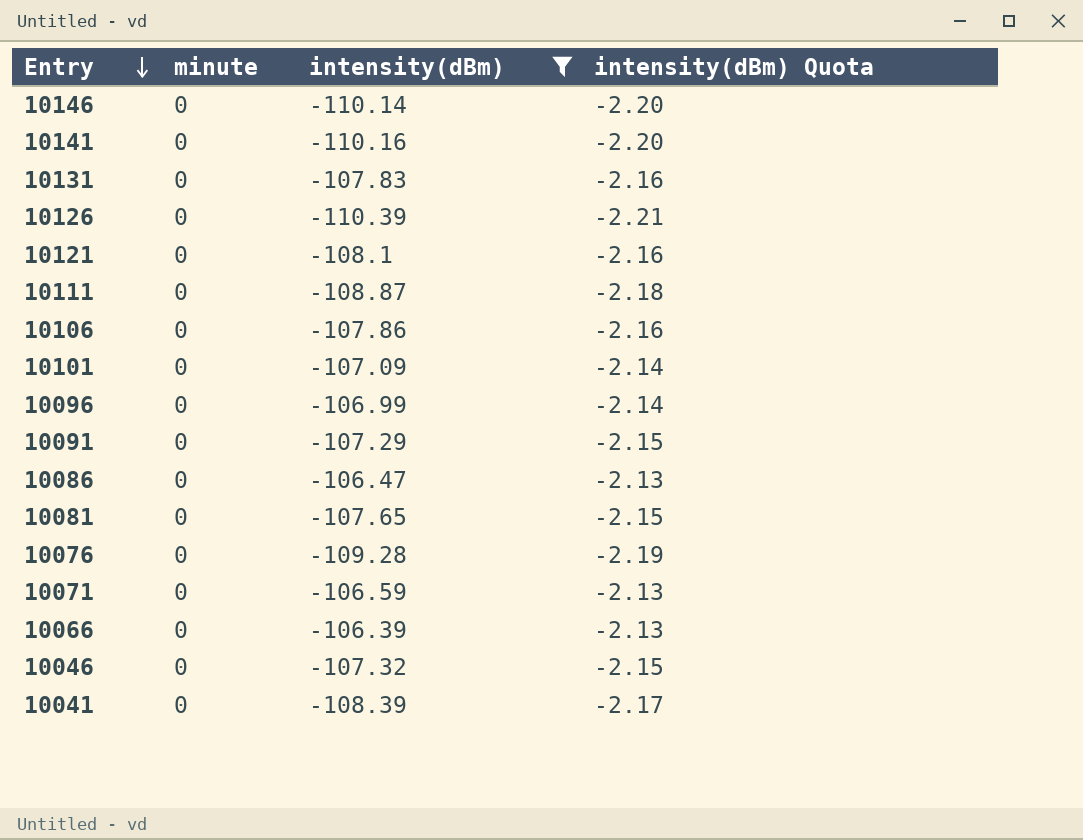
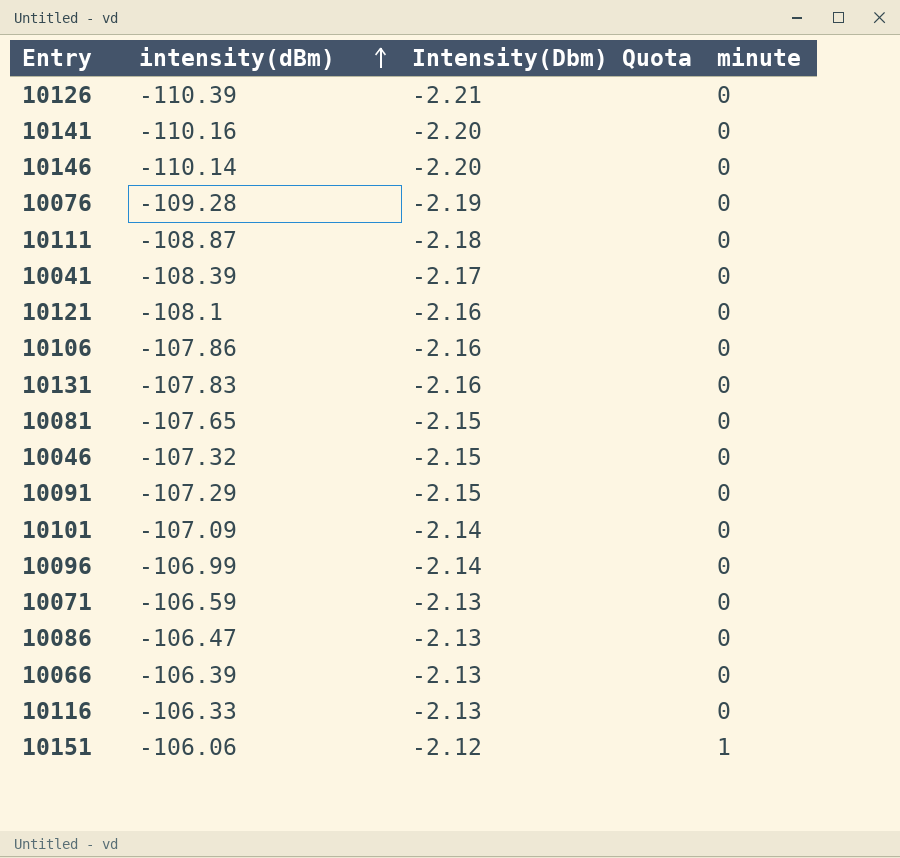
filter: intensity(dBm) <= -106.39 -> none
row order: Entry descending -> intensity(dBm) ascending
column name: intensity(dBm) Quota -> Intensity(Dbm) Quota
column minute | position: 2 -> 4

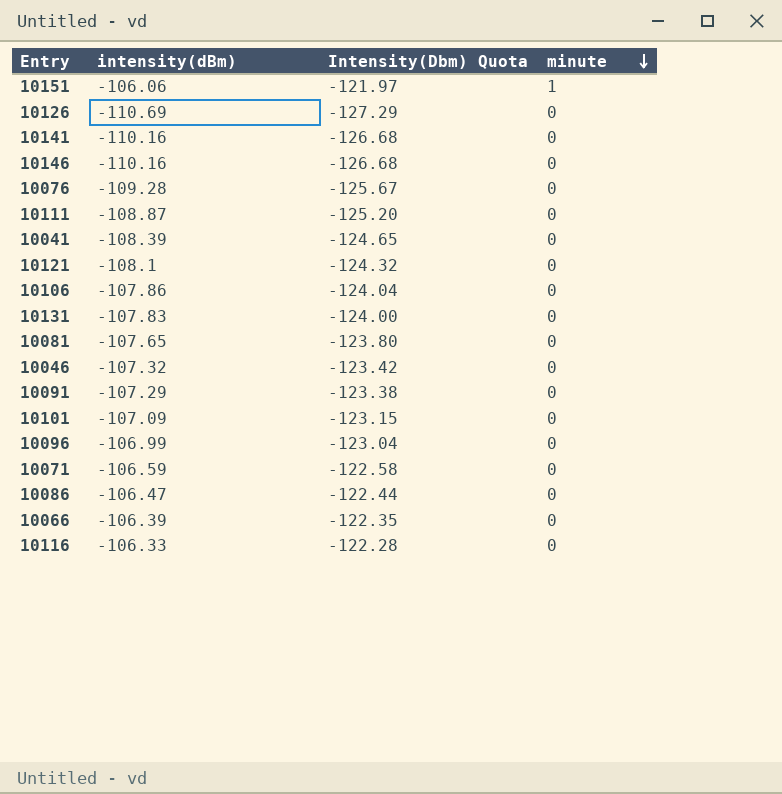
row order: intensity(dBm) ascending -> minute descending
column Intensity(Dbm) Quota | formula: [intensity(dBm)] * 0.02 -> [intensity(dBm)] * 1.15
10126 | intensity(dBm): -110.39 -> -110.69
10146 | intensity(dBm): -110.14 -> -110.16

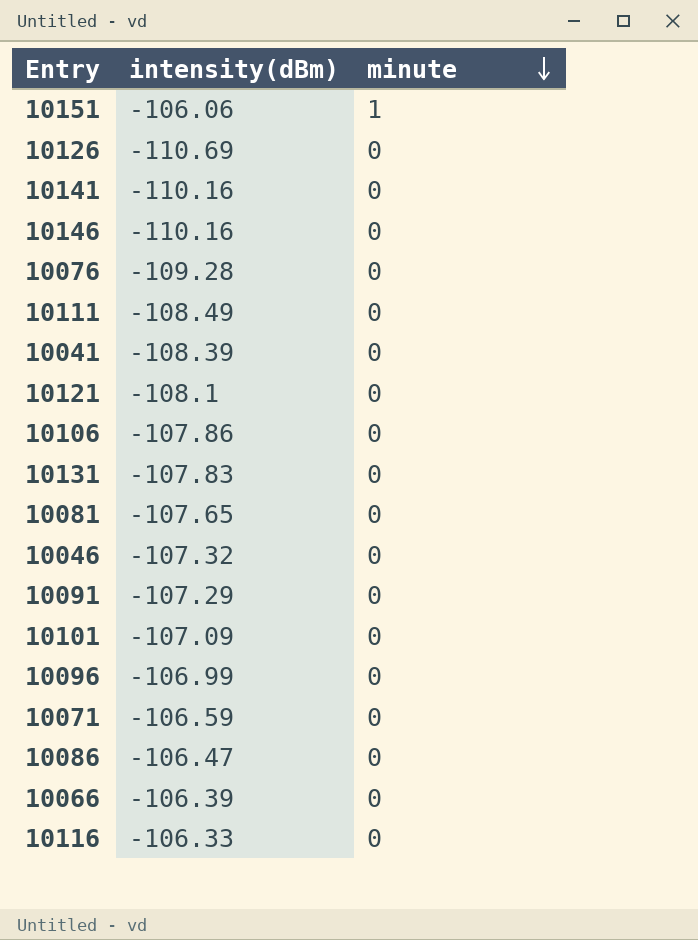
column Intensity(Dbm) Quota | formula: [intensity(dBm)] * 1.15 -> none
10111 | intensity(dBm): -108.87 -> -108.49

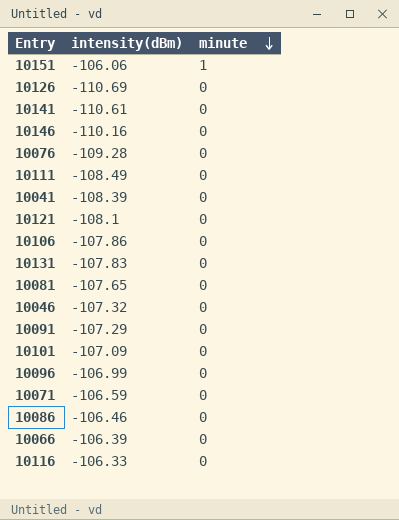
10141 | intensity(dBm): -110.16 -> -110.61
10086 | intensity(dBm): -106.47 -> -106.46

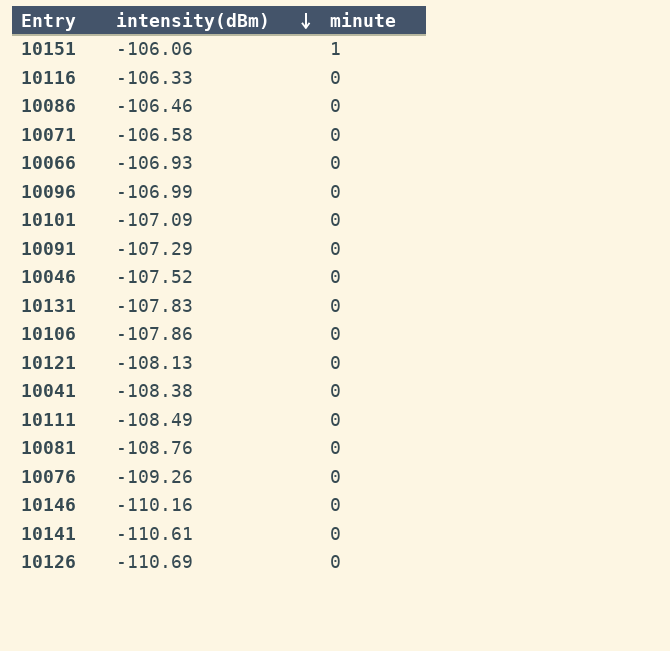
row order: minute descending -> intensity(dBm) descending
10071 | intensity(dBm): -106.59 -> -106.58
10066 | intensity(dBm): -106.39 -> -106.93
10046 | intensity(dBm): -107.32 -> -107.52
10121 | intensity(dBm): -108.1 -> -108.13
10041 | intensity(dBm): -108.39 -> -108.38
10081 | intensity(dBm): -107.65 -> -108.76
10076 | intensity(dBm): -109.28 -> -109.26

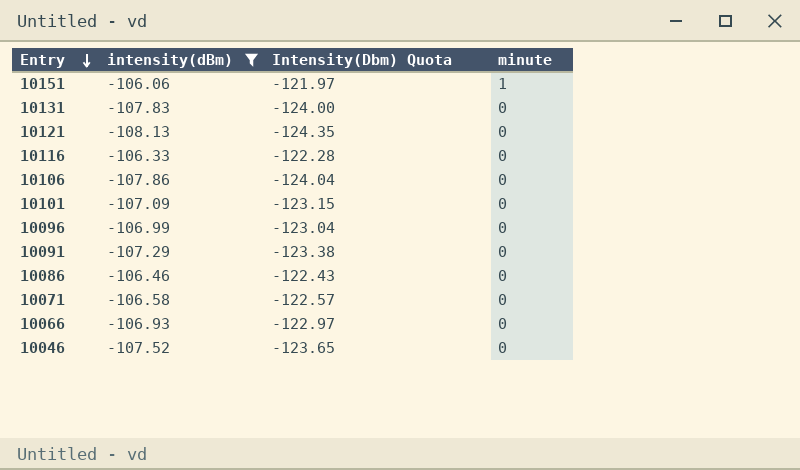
filter: none -> intensity(dBm) >= -108.13
row order: intensity(dBm) descending -> Entry descending
column Intensity(Dbm) Quota | formula: none -> [intensity(dBm)] * 1.15

